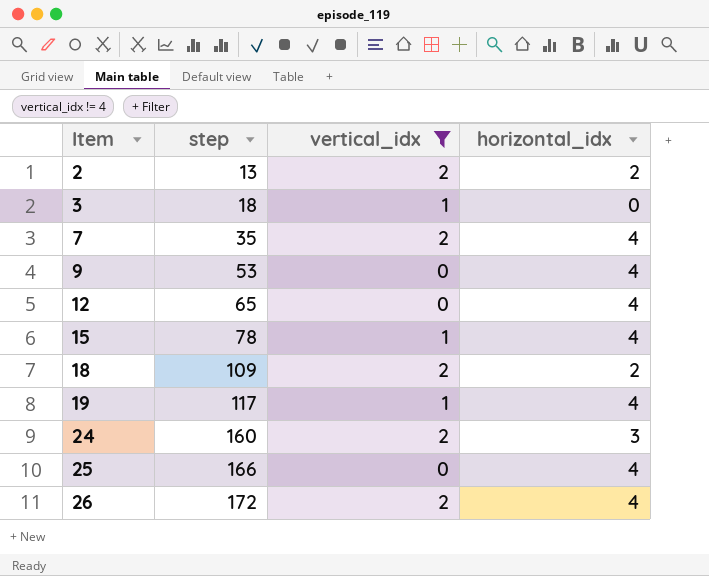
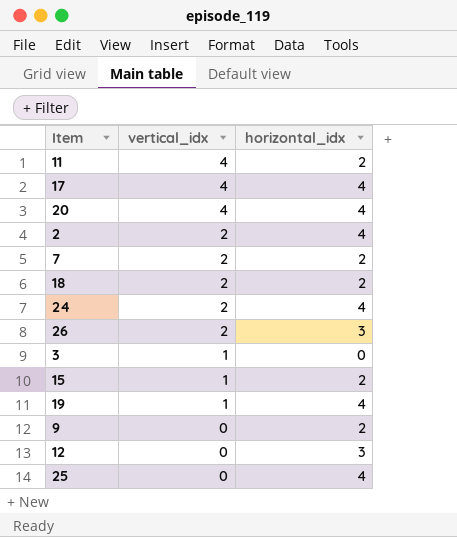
filter: vertical_idx != 4 -> none
row order: Item ascending -> vertical_idx descending
column step | position: 2 -> none
2 | horizontal_idx: 2 -> 4
7 | horizontal_idx: 4 -> 2
24 | horizontal_idx: 3 -> 4
26 | horizontal_idx: 4 -> 3
15 | horizontal_idx: 4 -> 2
9 | horizontal_idx: 4 -> 2
12 | horizontal_idx: 4 -> 3

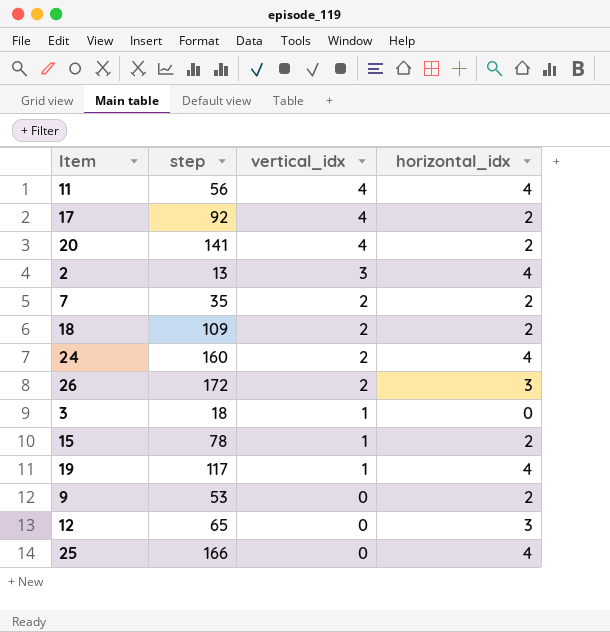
column step | position: none -> 2
11 | horizontal_idx: 2 -> 4
17 | horizontal_idx: 4 -> 2
20 | horizontal_idx: 4 -> 2
2 | vertical_idx: 2 -> 3

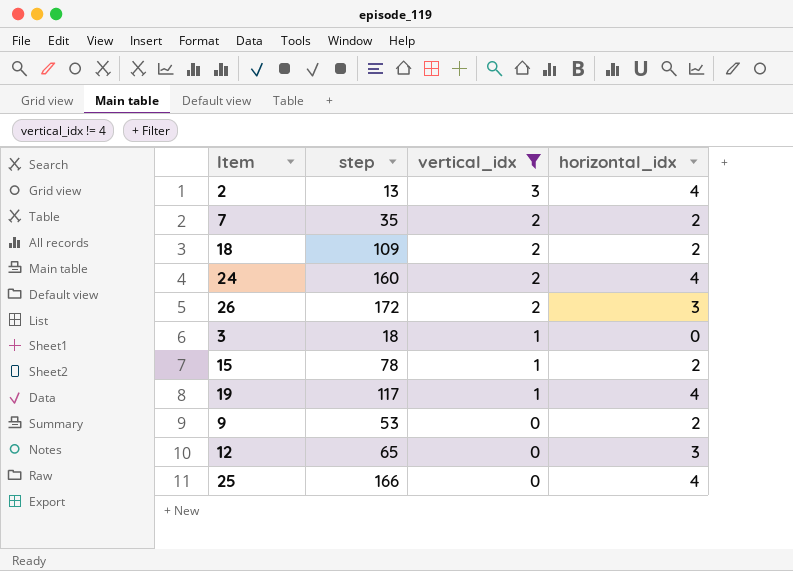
filter: none -> vertical_idx != 4

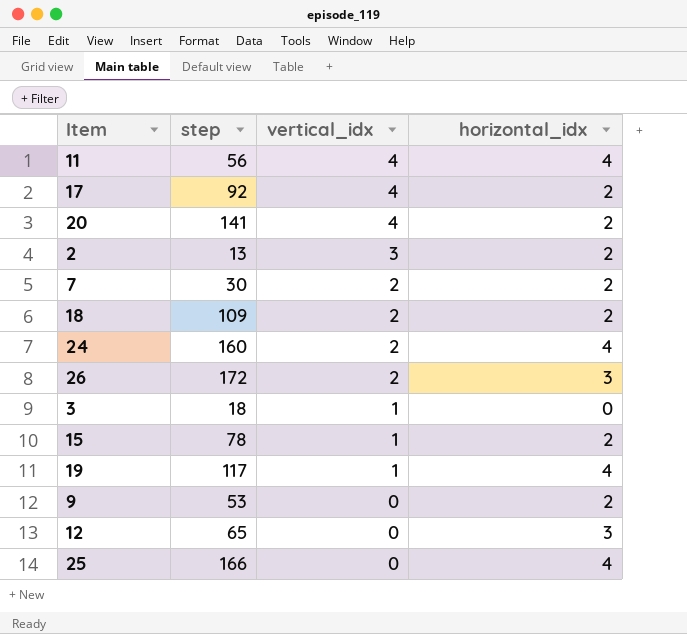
filter: vertical_idx != 4 -> none
2 | horizontal_idx: 4 -> 2
7 | step: 35 -> 30

